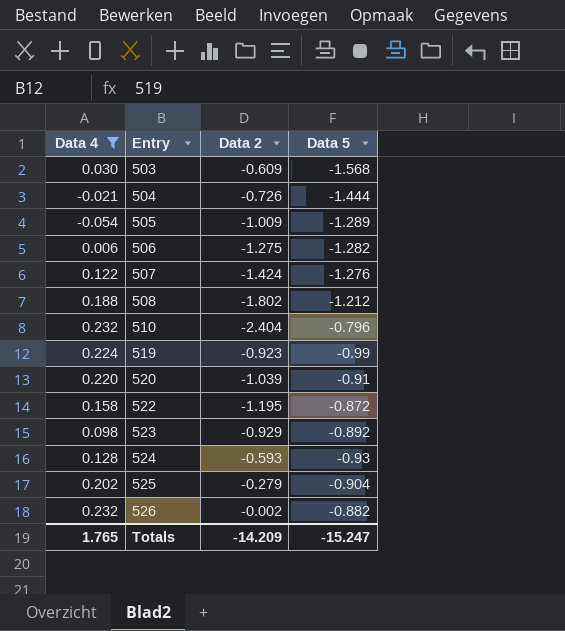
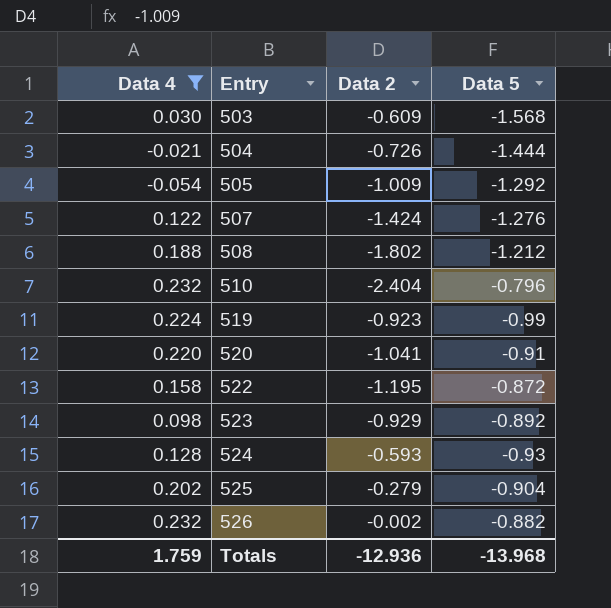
row 506: 0.006 | -1.275 | -1.282 -> none
505 | Data 5: -1.289 -> -1.292
520 | Data 2: -1.039 -> -1.041
Totals | Data 4: 1.765 -> 1.759
Totals | Data 2: -14.209 -> -12.936
Totals | Data 5: -15.247 -> -13.968

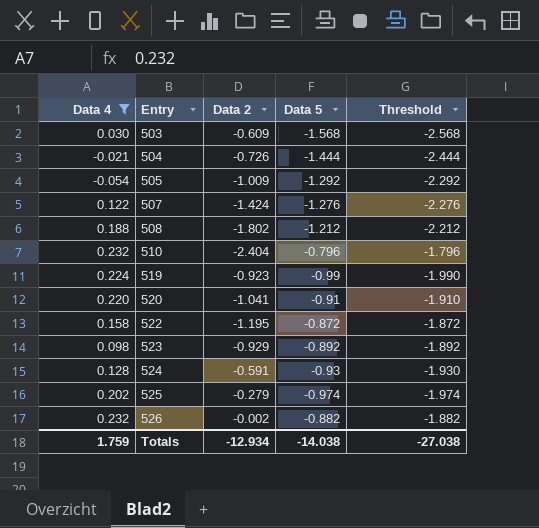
column Threshold | formula: none -> [Data 5] - 1
524 | Data 2: -0.593 -> -0.591
525 | Data 5: -0.904 -> -0.974
Totals | Data 2: -12.936 -> -12.934
Totals | Data 5: -13.968 -> -14.038

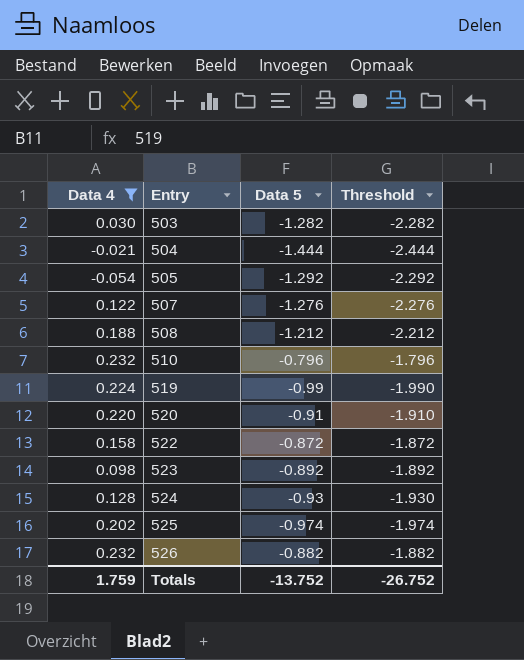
column Data 2 | position: 3 -> none
503 | Data 5: -1.568 -> -1.282
503 | Threshold: -2.568 -> -2.282
Totals | Data 5: -14.038 -> -13.752
Totals | Threshold: -27.038 -> -26.752

